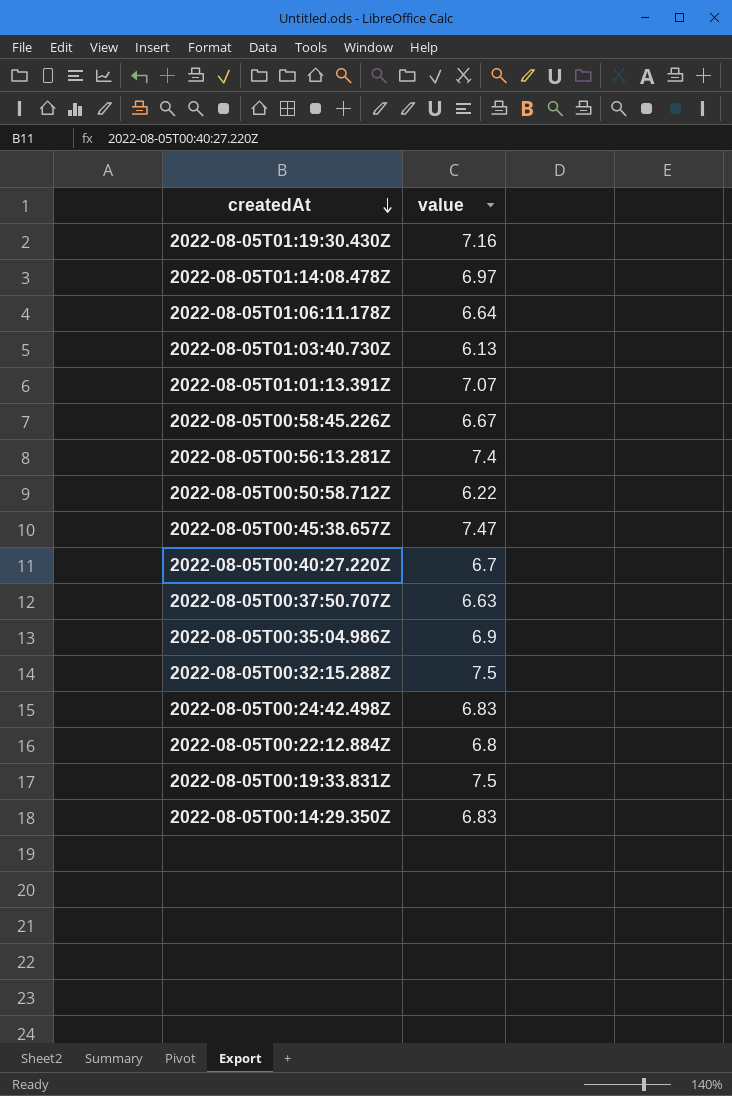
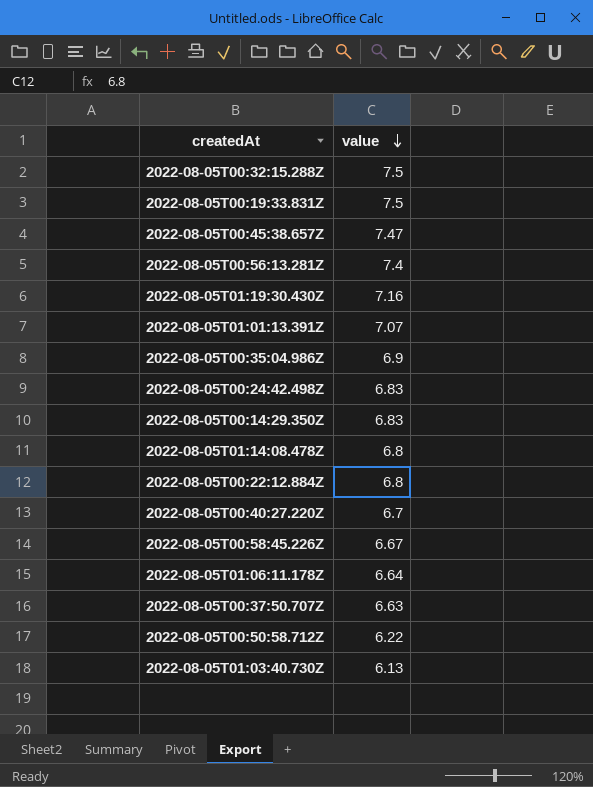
row order: createdAt descending -> value descending
2022-08-05T01:14:08.478Z | value: 6.97 -> 6.8

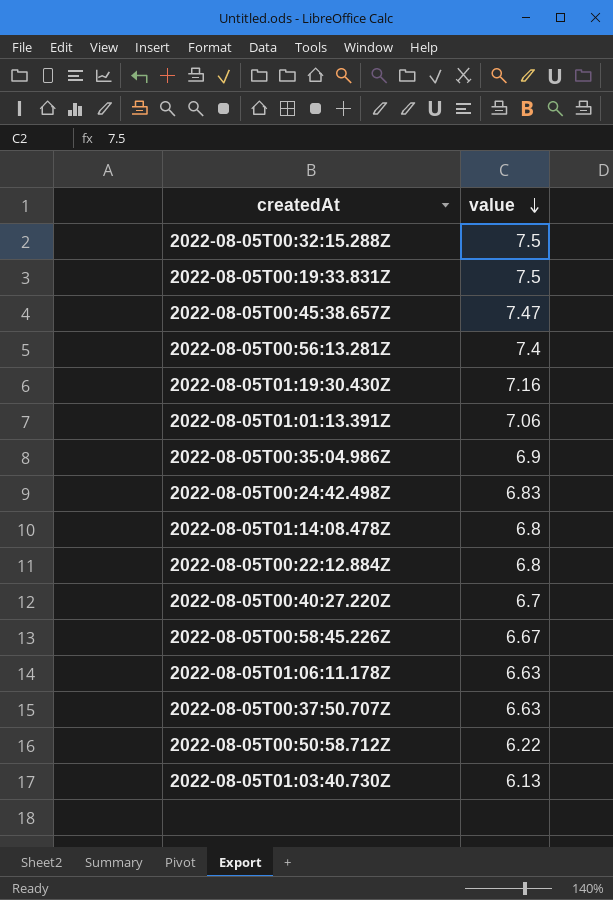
row 2022-08-05T00:14:29.350Z: 6.83 -> none
2022-08-05T01:01:13.391Z | value: 7.07 -> 7.06
2022-08-05T01:06:11.178Z | value: 6.64 -> 6.63

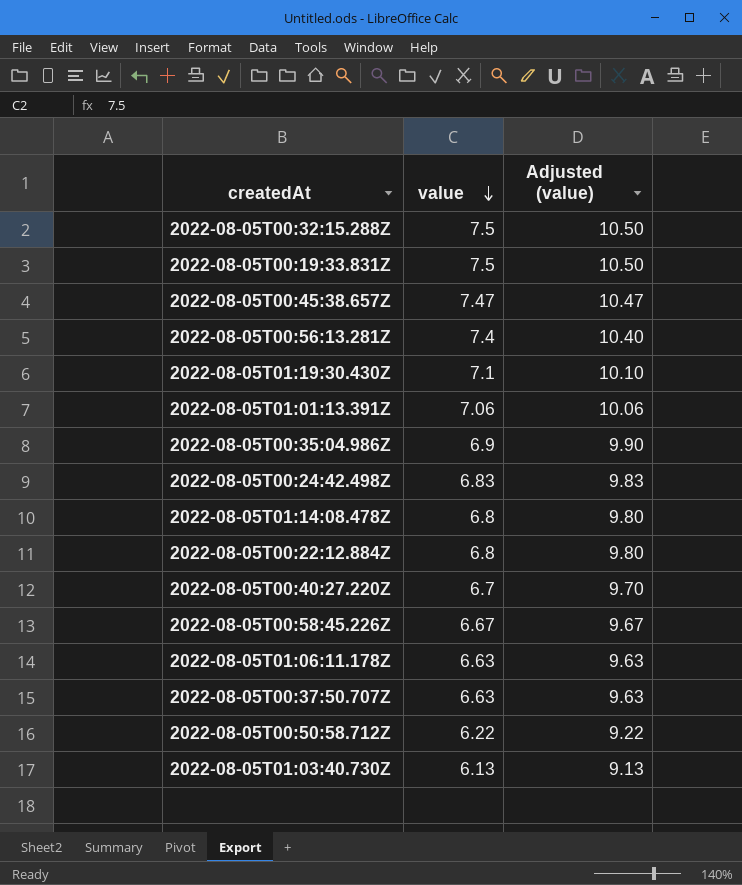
column Adjusted (value) | formula: none -> [value] + 3
2022-08-05T01:19:30.430Z | value: 7.16 -> 7.1

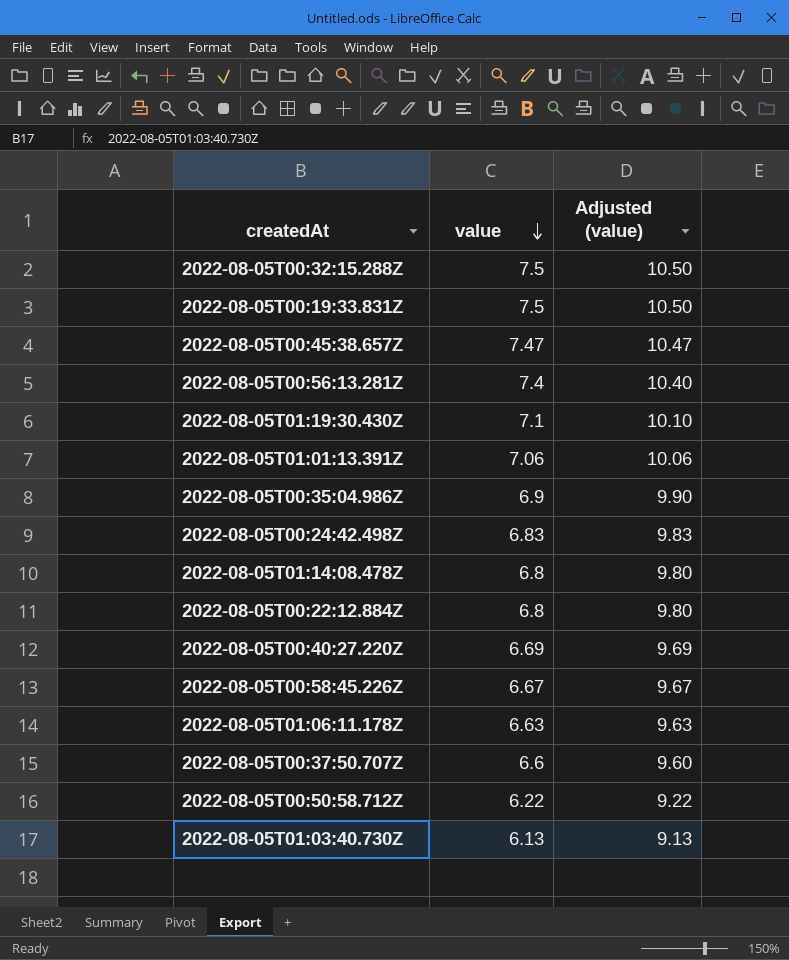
2022-08-05T00:40:27.220Z | value: 6.7 -> 6.69
2022-08-05T00:40:27.220Z | Adjusted (value): 9.70 -> 9.69
2022-08-05T00:37:50.707Z | value: 6.63 -> 6.6
2022-08-05T00:37:50.707Z | Adjusted (value): 9.63 -> 9.60

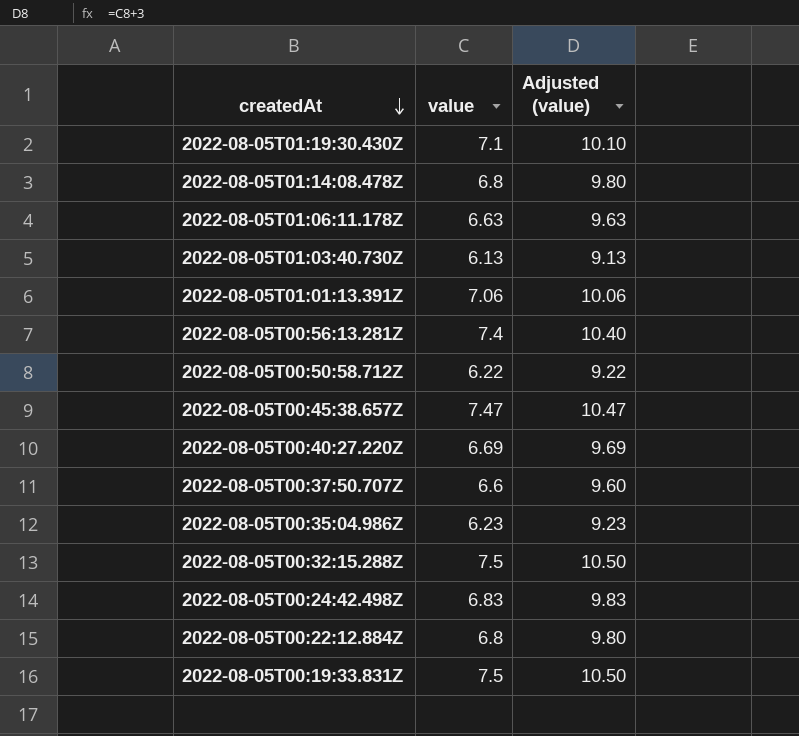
row order: value descending -> createdAt descending
row 2022-08-05T00:58:45.226Z: 6.67 | 9.67 -> none
2022-08-05T00:35:04.986Z | value: 6.9 -> 6.23
2022-08-05T00:35:04.986Z | Adjusted (value): 9.90 -> 9.23

